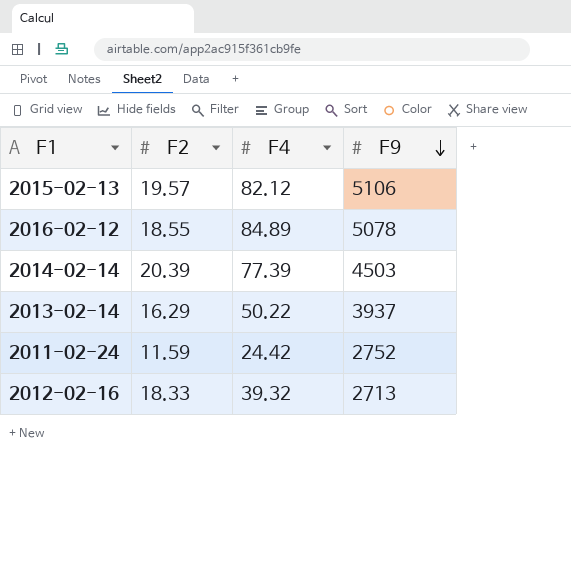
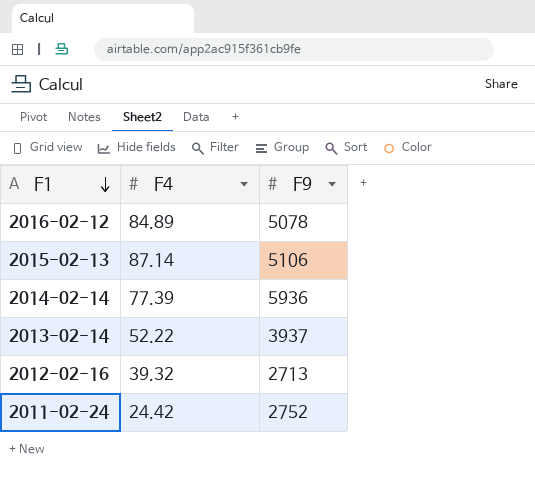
row order: F9 descending -> F1 descending
column F2 | position: 2 -> none
2015-02-13 | F4: 82.12 -> 87.14
2014-02-14 | F9: 4503 -> 5936
2013-02-14 | F4: 50.22 -> 52.22

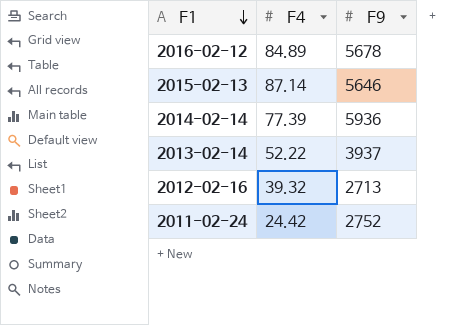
2016-02-12 | F9: 5078 -> 5678
2015-02-13 | F9: 5106 -> 5646

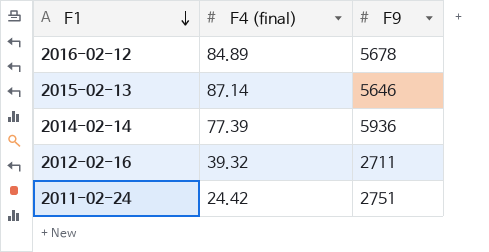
column name: F4 -> F4 (final)
row 2013-02-14: 52.22 | 3937 -> none
2012-02-16 | F9: 2713 -> 2711
2011-02-24 | F9: 2752 -> 2751

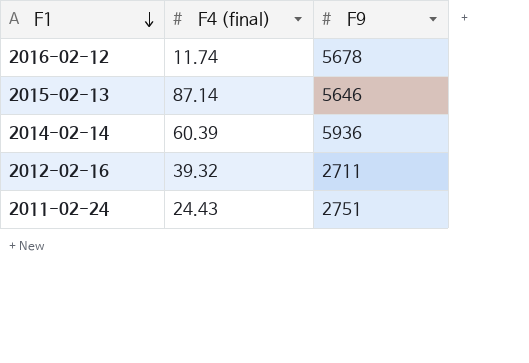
2016-02-12 | F4 (final): 84.89 -> 11.74
2014-02-14 | F4 (final): 77.39 -> 60.39
2011-02-24 | F4 (final): 24.42 -> 24.43

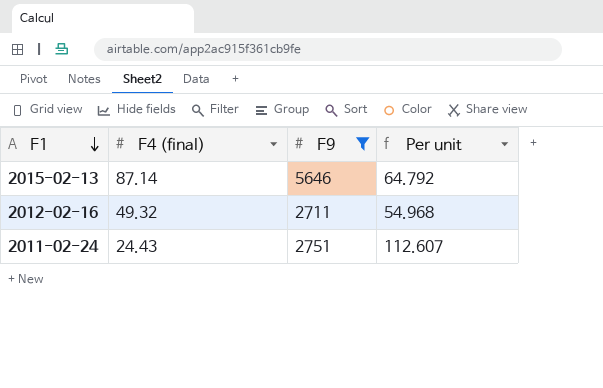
filter: none -> F9 <= 5646
column Per unit | formula: none -> [F9] / [F4 (final)]
2012-02-16 | F4 (final): 39.32 -> 49.32

